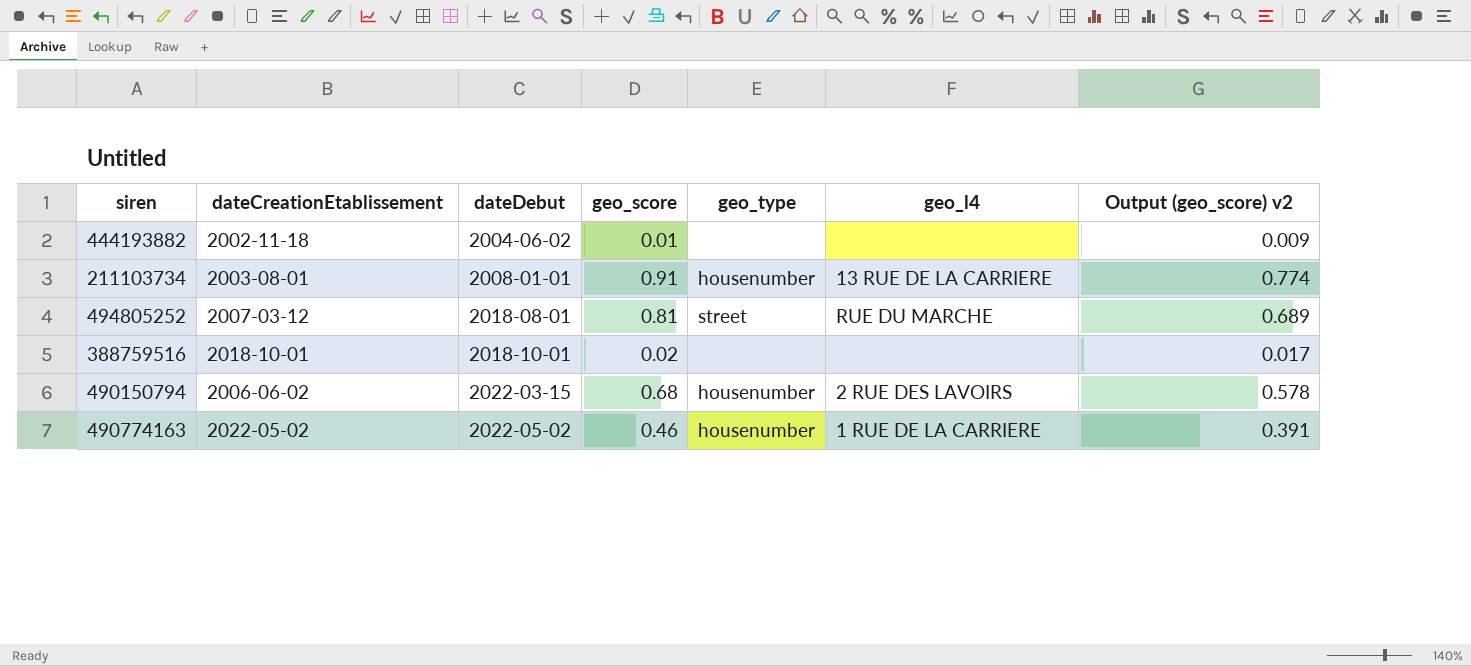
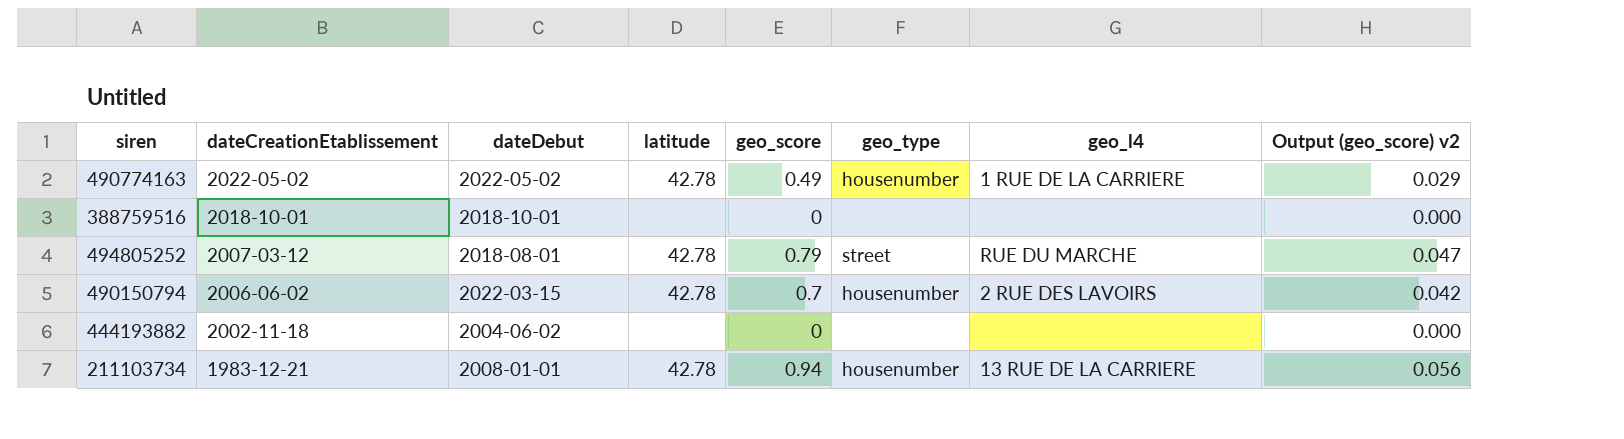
row order: dateDebut ascending -> dateCreationEtablissement descending
column latitude | position: none -> 4
column Output (geo_score) v2 | formula: [geo_score] * 0.85 -> [geo_score] * 0.06
490774163 | geo_score: 0.46 -> 0.49
388759516 | geo_score: 0.02 -> 0
494805252 | geo_score: 0.81 -> 0.79
490150794 | geo_score: 0.68 -> 0.7
444193882 | geo_score: 0.01 -> 0
211103734 | dateCreationEtablissement: 2003-08-01 -> 1983-12-21
211103734 | geo_score: 0.91 -> 0.94

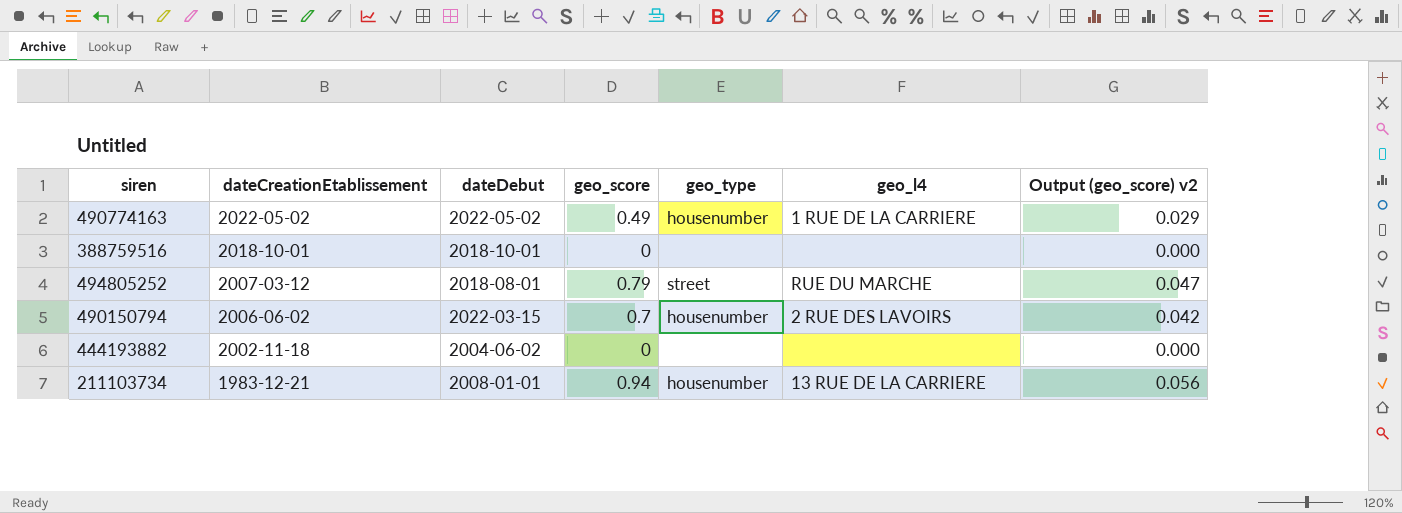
column latitude | position: 4 -> none

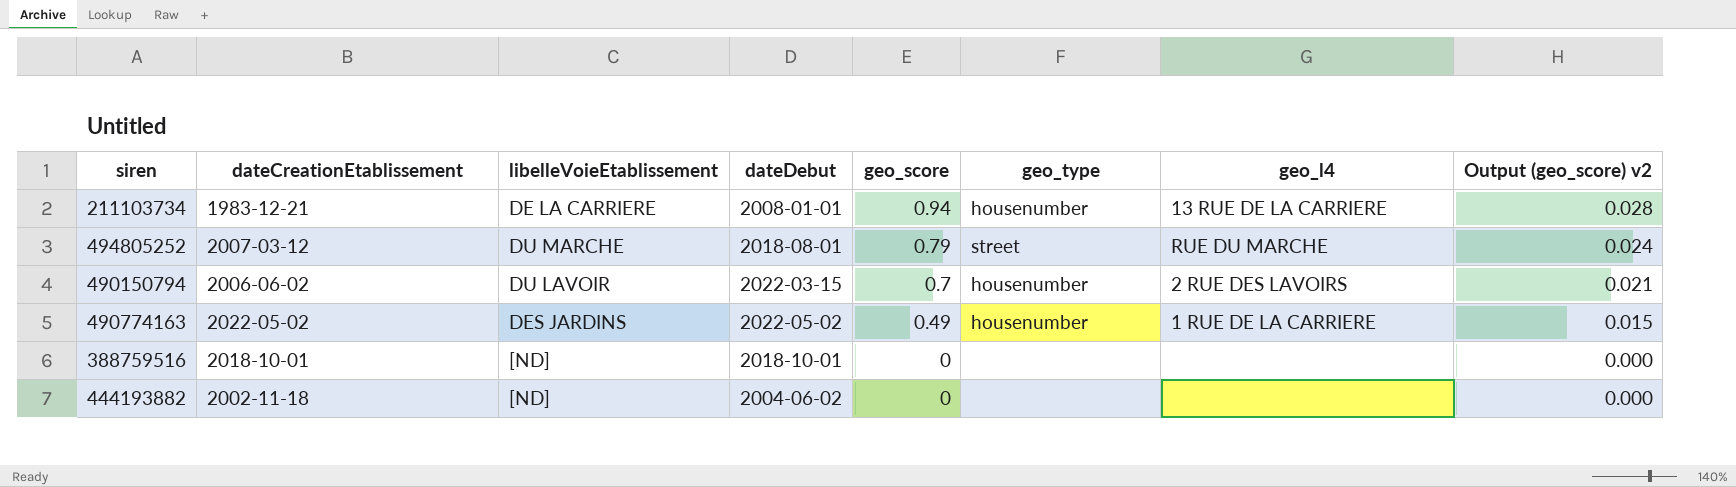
row order: dateCreationEtablissement descending -> geo_score descending
column libelleVoieEtablissement | position: none -> 3
column Output (geo_score) v2 | formula: [geo_score] * 0.06 -> [geo_score] * 0.03

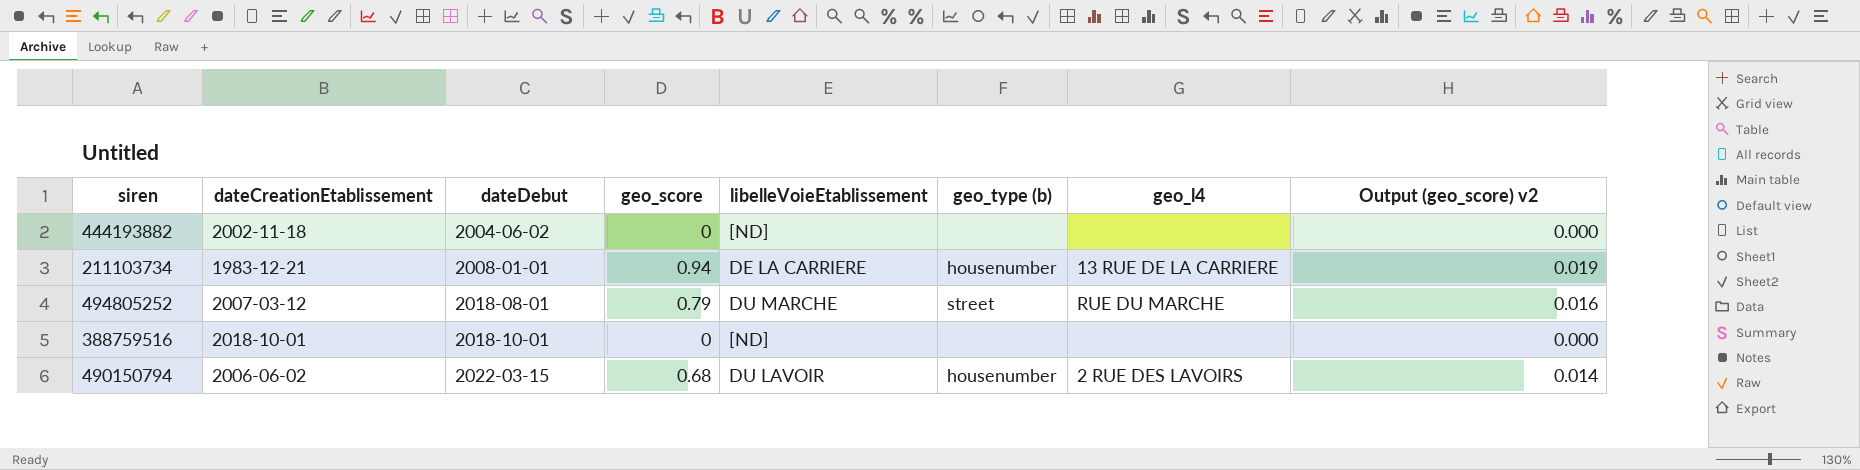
row order: geo_score descending -> dateDebut ascending
column libelleVoieEtablissement | position: 3 -> 5
column name: geo_type -> geo_type (b)
column Output (geo_score) v2 | formula: [geo_score] * 0.03 -> [geo_score] * 0.02
row 490774163: 2022-05-02 | DES JARDINS | 2022-05-02 | 0.49 | housenumber | 1 RUE DE LA CARRIERE | 0.015 -> none
490150794 | geo_score: 0.7 -> 0.68

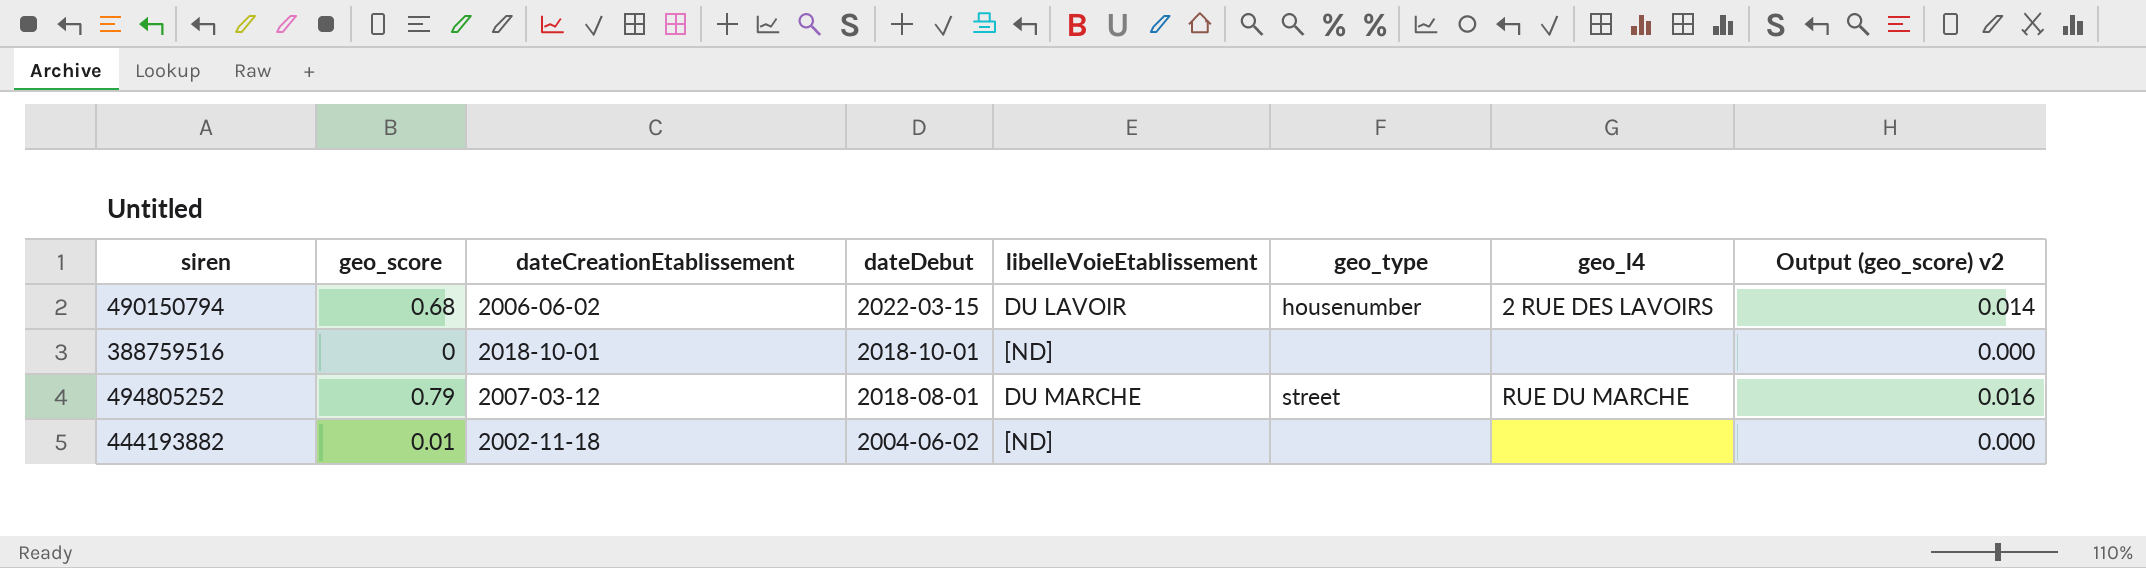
row order: dateDebut ascending -> dateDebut descending
column geo_score | position: 4 -> 2
column name: geo_type (b) -> geo_type
row 211103734: 1983-12-21 | 2008-01-01 | 0.94 | DE LA CARRIERE | housenumber | 13 RUE DE LA CARRIERE | 0.019 -> none
444193882 | geo_score: 0 -> 0.01

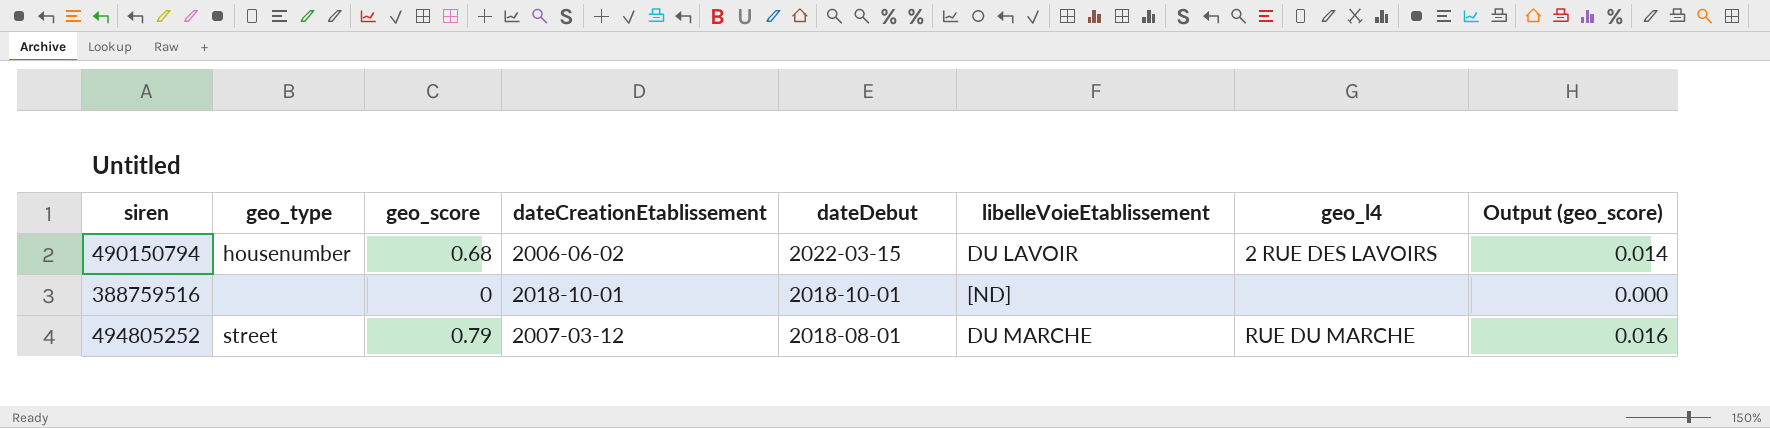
column geo_type | position: 6 -> 2
column name: Output (geo_score) v2 -> Output (geo_score)
row 444193882: 0.01 | 2002-11-18 | 2004-06-02 | [ND] | none | none | 0.000 -> none

